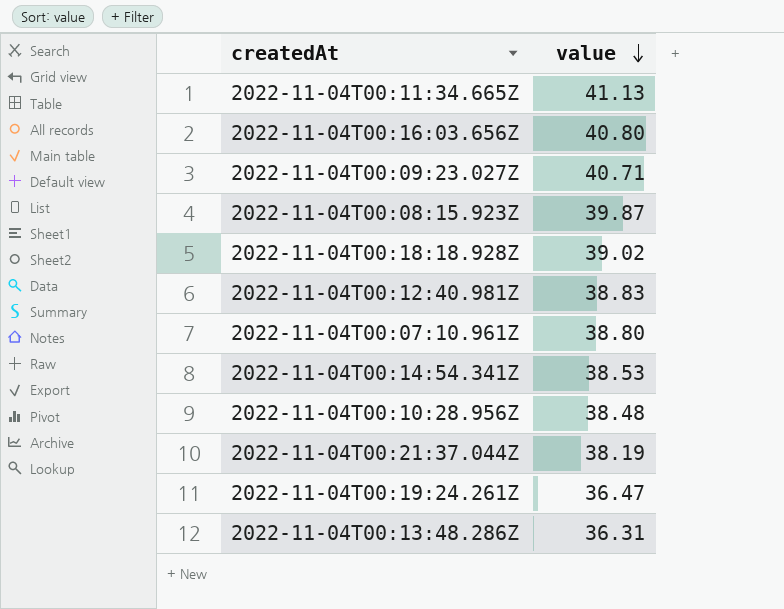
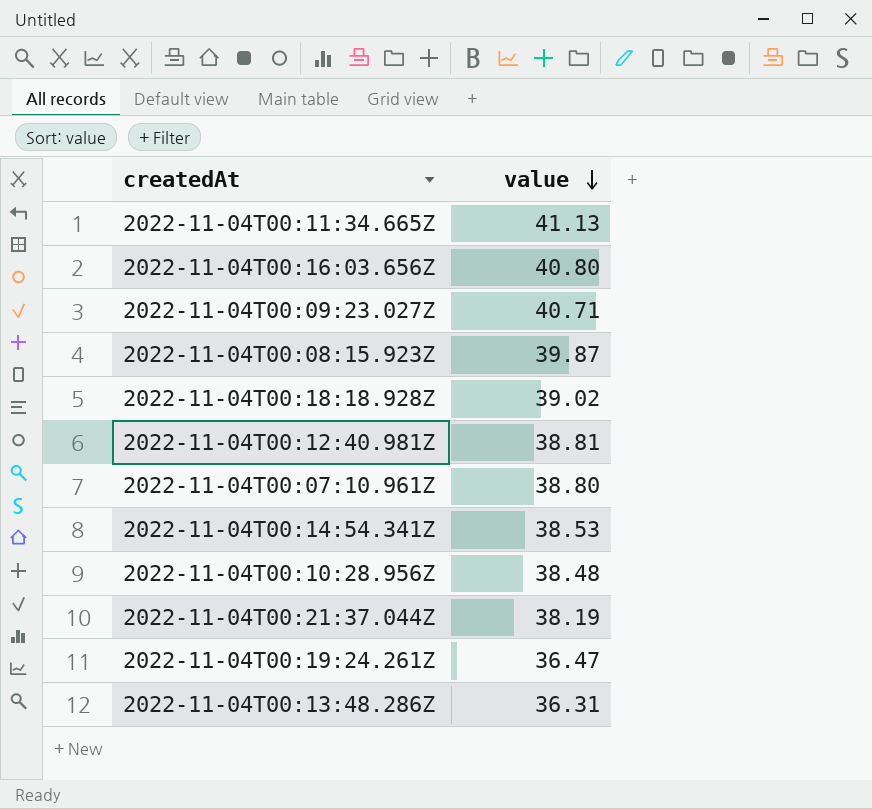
2022-11-04T00:12:40.981Z | value: 38.83 -> 38.81

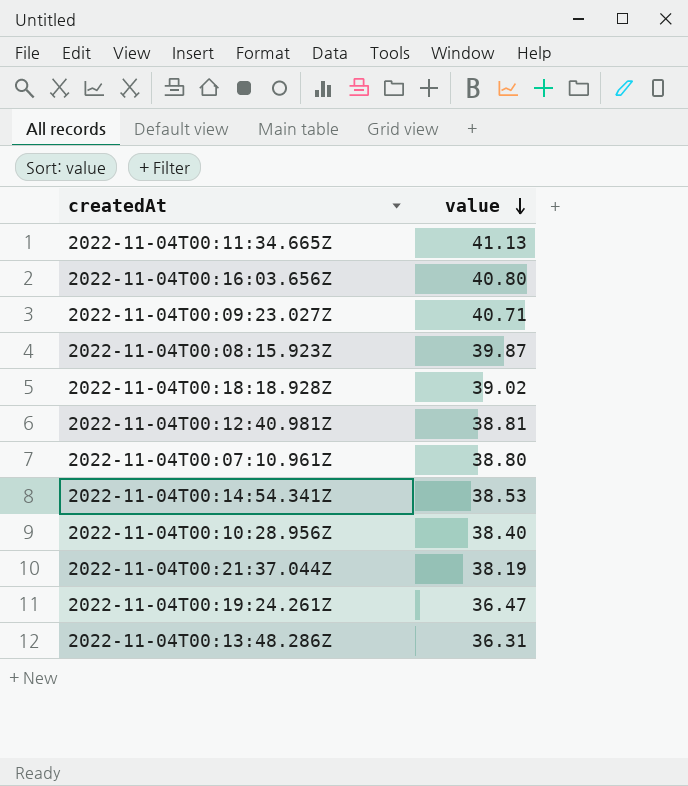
2022-11-04T00:10:28.956Z | value: 38.48 -> 38.40

